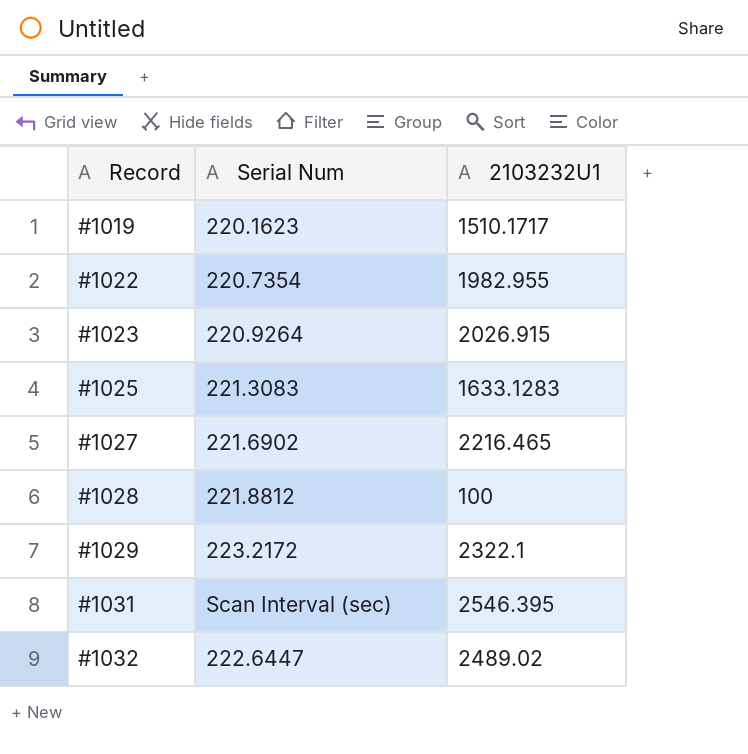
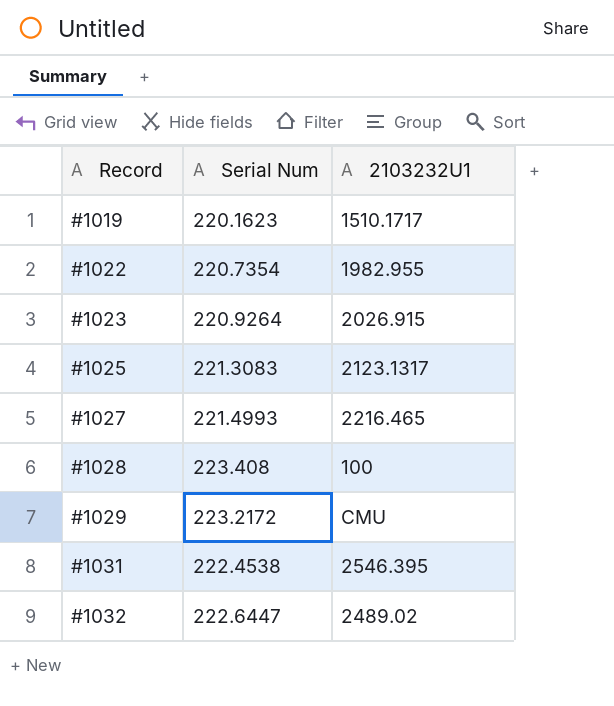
#1025 | 2103232U1: 1633.1283 -> 2123.1317
#1027 | Serial Num: 221.6902 -> 221.4993
#1028 | Serial Num: 221.8812 -> 223.408
#1029 | 2103232U1: 2322.1 -> CMU
#1031 | Serial Num: Scan Interval (sec) -> 222.4538

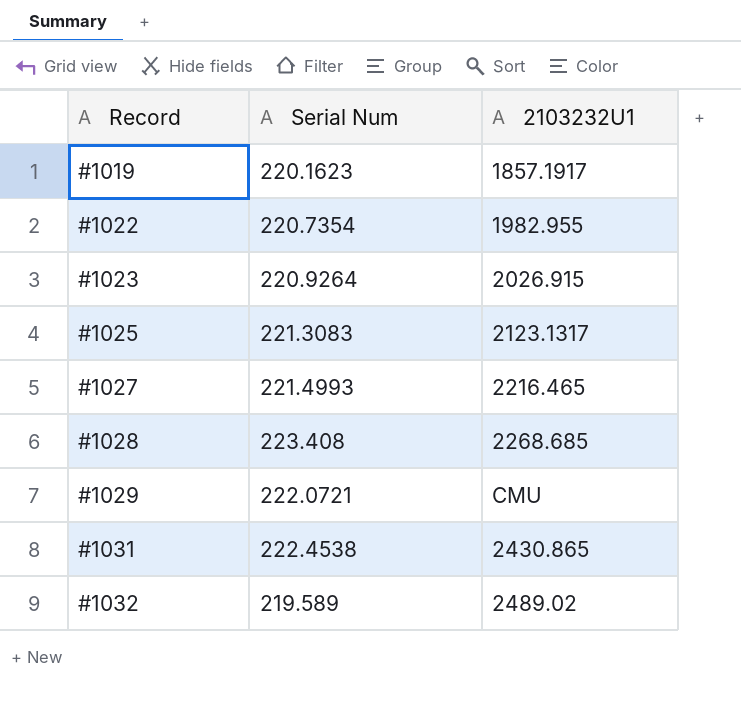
#1019 | 2103232U1: 1510.1717 -> 1857.1917
#1028 | 2103232U1: 100 -> 2268.685
#1029 | Serial Num: 223.2172 -> 222.0721
#1031 | 2103232U1: 2546.395 -> 2430.865
#1032 | Serial Num: 222.6447 -> 219.589

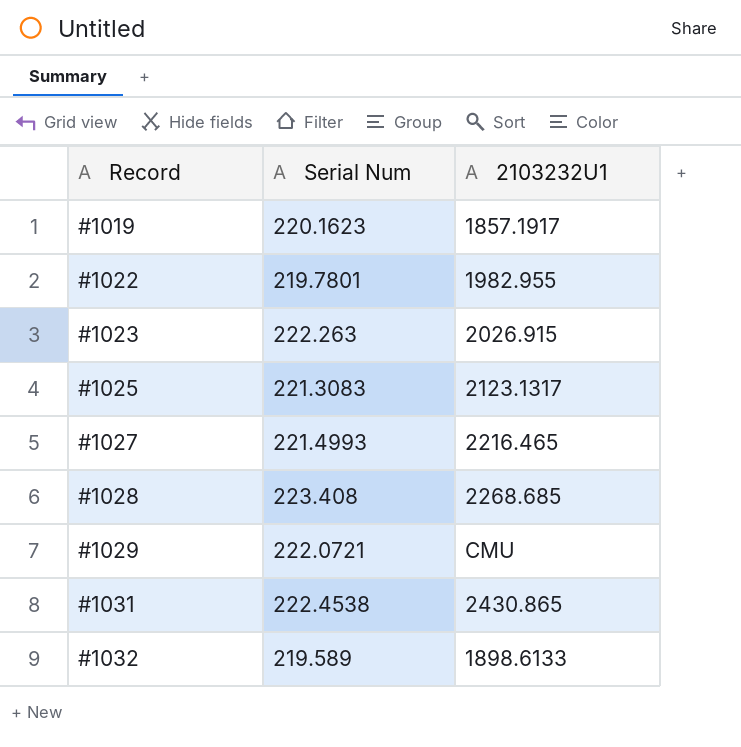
#1022 | Serial Num: 220.7354 -> 219.7801
#1023 | Serial Num: 220.9264 -> 222.263
#1032 | 2103232U1: 2489.02 -> 1898.6133

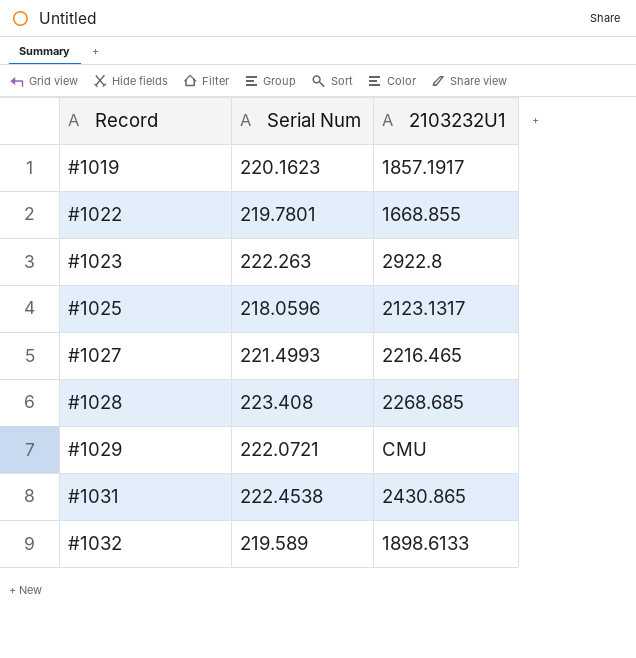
#1022 | 2103232U1: 1982.955 -> 1668.855
#1023 | 2103232U1: 2026.915 -> 2922.8
#1025 | Serial Num: 221.3083 -> 218.0596

